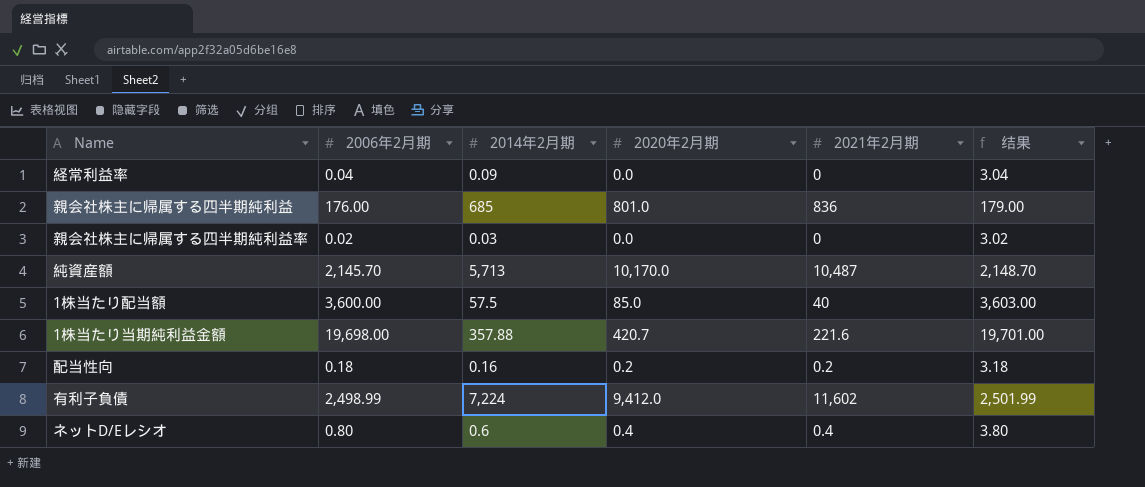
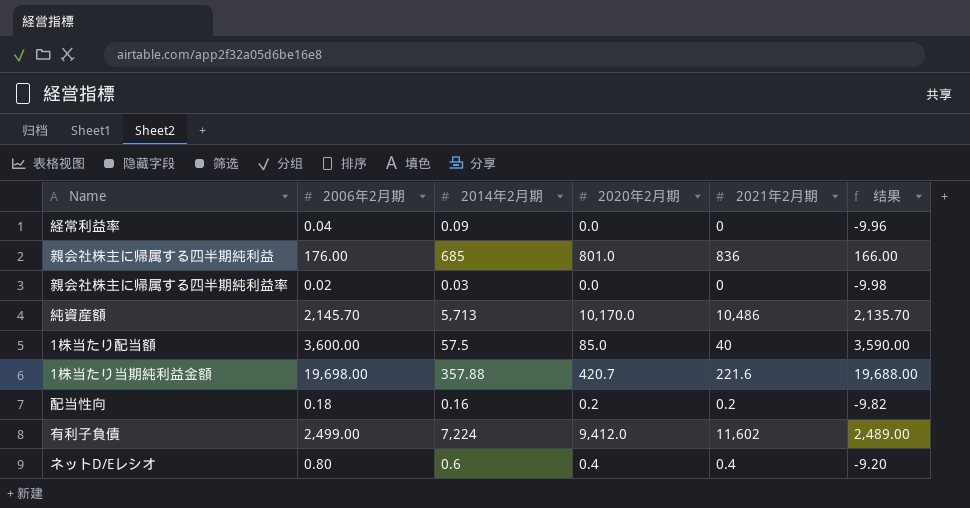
column 结果 | formula: [2006年2月期] + 3 -> [2006年2月期] - 10
純資産額 | 2021年2月期: 10,487 -> 10,486
有利子負債 | 2006年2月期: 2,498.99 -> 2,499.00

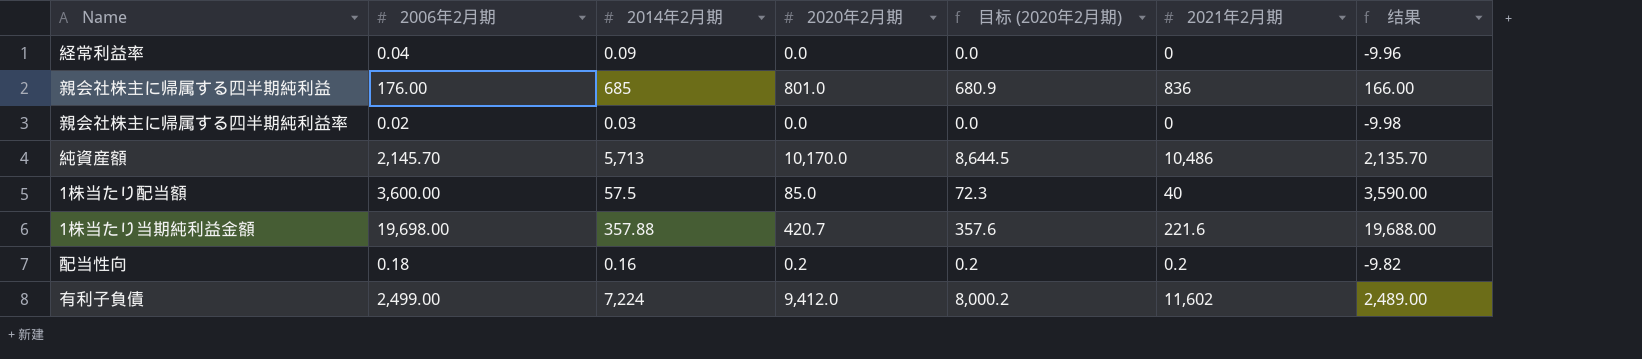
column 目标 (2020年2月期) | formula: none -> [2020年2月期] * 0.85
row ネットD/Eレシオ: 0.80 | 0.6 | 0.4 | 0.4 | -9.20 -> none

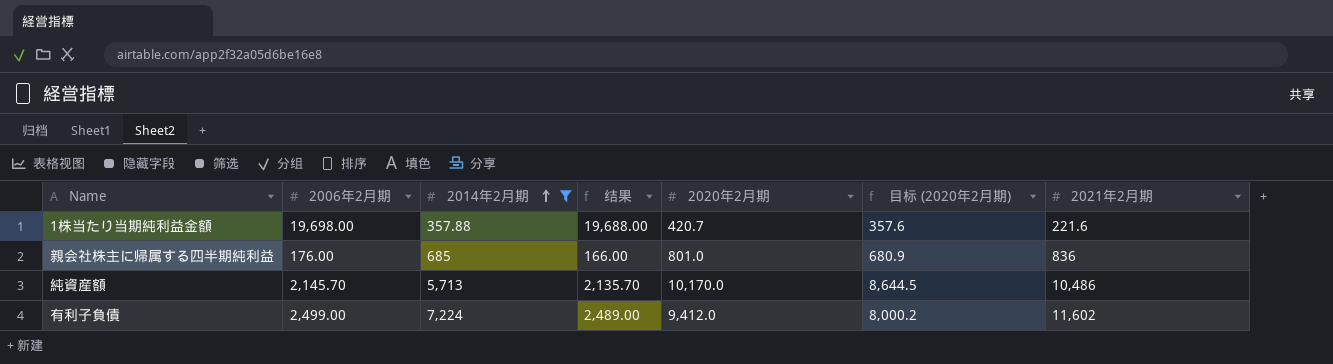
filter: none -> 2014年2月期 >= 357.88
row order: none -> 2014年2月期 ascending
column 结果 | position: 7 -> 4

